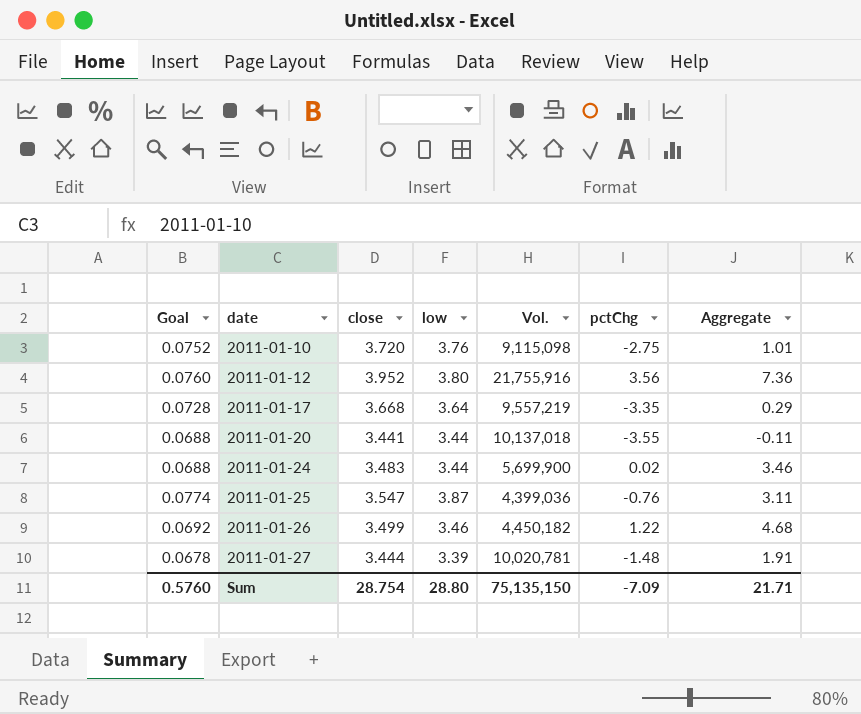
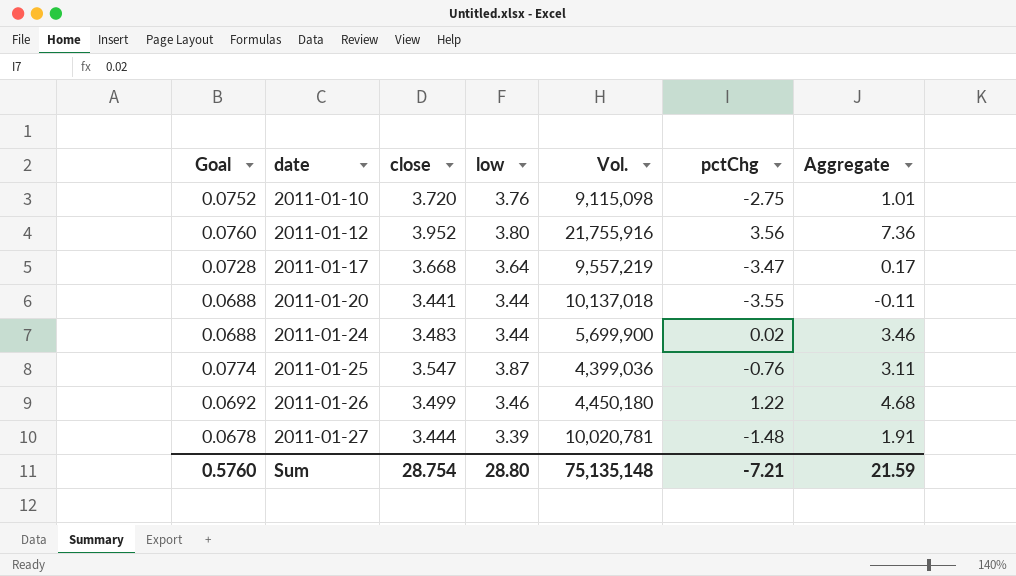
2011-01-17 | pctChg: -3.35 -> -3.47
2011-01-17 | Aggregate: 0.29 -> 0.17
2011-01-26 | Vol.: 4,450,182 -> 4,450,180
Sum | Vol.: 75,135,150 -> 75,135,148
Sum | pctChg: -7.09 -> -7.21
Sum | Aggregate: 21.71 -> 21.59

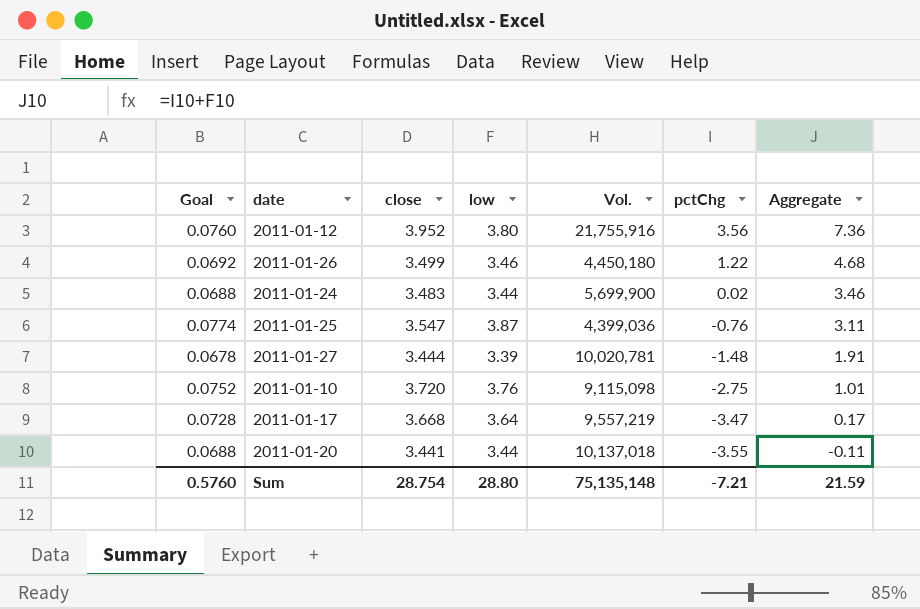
row order: date ascending -> pctChg descending

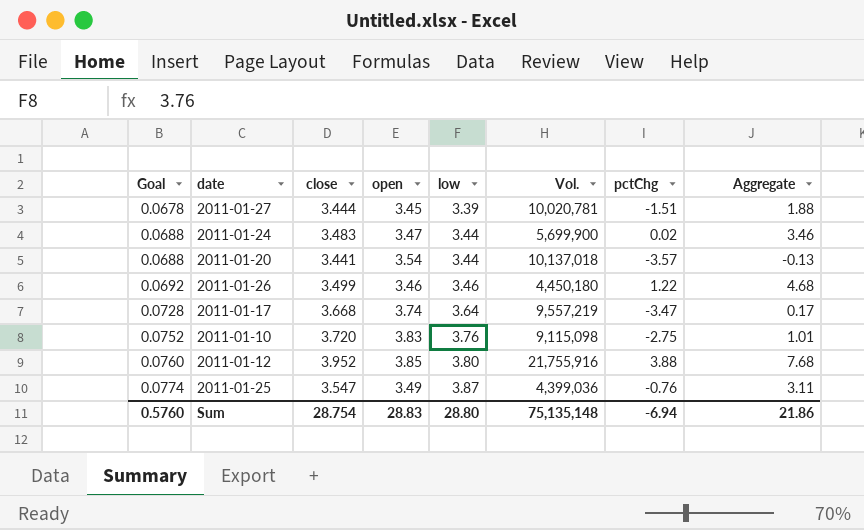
row order: pctChg descending -> Goal ascending
column open | position: none -> 4
2011-01-27 | pctChg: -1.48 -> -1.51
2011-01-27 | Aggregate: 1.91 -> 1.88
2011-01-20 | pctChg: -3.55 -> -3.57
2011-01-20 | Aggregate: -0.11 -> -0.13
2011-01-12 | pctChg: 3.56 -> 3.88
2011-01-12 | Aggregate: 7.36 -> 7.68
Sum | pctChg: -7.21 -> -6.94
Sum | Aggregate: 21.59 -> 21.86

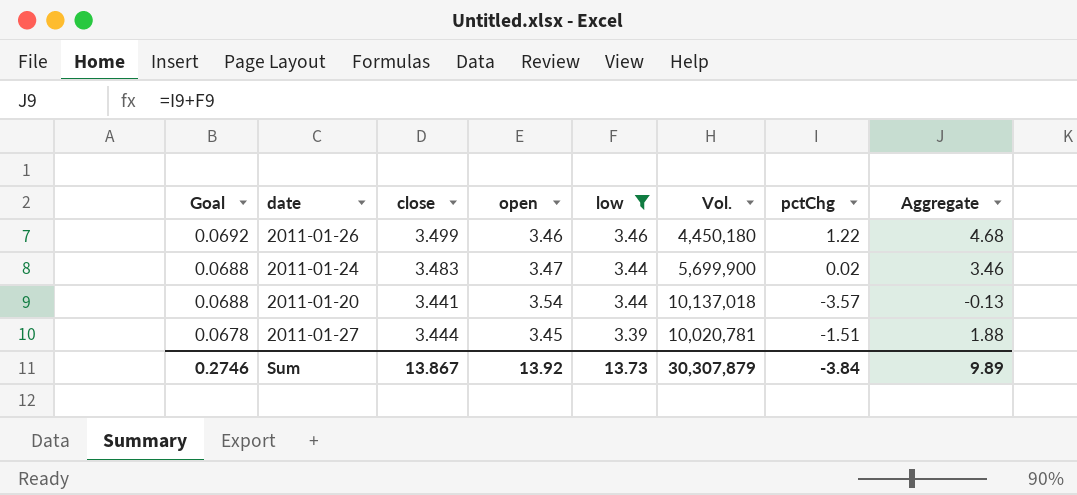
filter: none -> low <= 3.46
row order: Goal ascending -> Goal descending
Sum | Goal: 0.5760 -> 0.2746
Sum | close: 28.754 -> 13.867
Sum | open: 28.83 -> 13.92
Sum | low: 28.80 -> 13.73
Sum | Vol.: 75,135,148 -> 30,307,879
Sum | pctChg: -6.94 -> -3.84
Sum | Aggregate: 21.86 -> 9.89

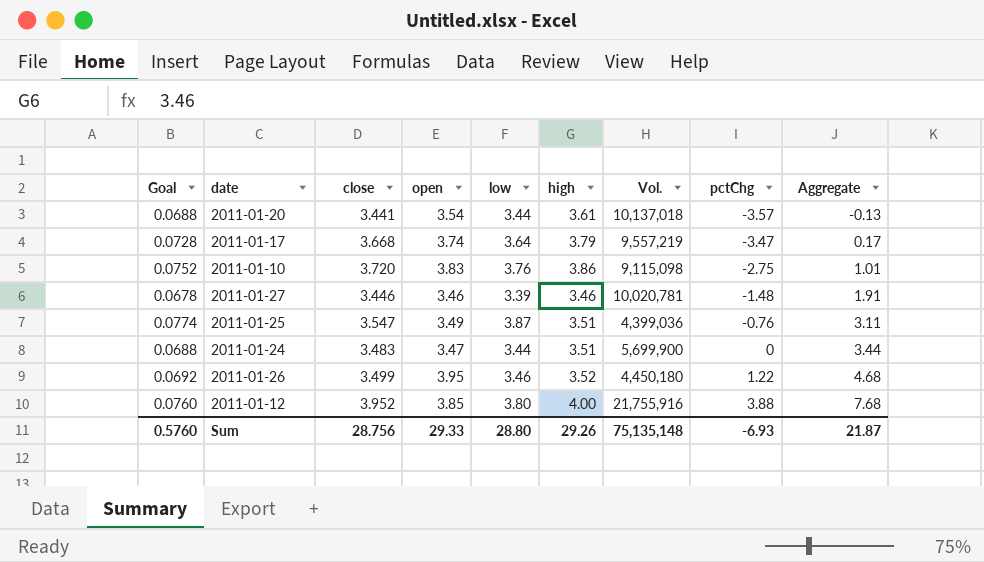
filter: low <= 3.46 -> none
row order: Goal descending -> pctChg ascending
column high | position: none -> 6
2011-01-27 | close: 3.444 -> 3.446
2011-01-27 | open: 3.45 -> 3.46
2011-01-27 | pctChg: -1.51 -> -1.48
2011-01-27 | Aggregate: 1.88 -> 1.91
2011-01-24 | pctChg: 0.02 -> 0
2011-01-24 | Aggregate: 3.46 -> 3.44
2011-01-26 | open: 3.46 -> 3.95
Sum | Goal: 0.2746 -> 0.5760
Sum | close: 13.867 -> 28.756
Sum | open: 13.92 -> 29.33
Sum | low: 13.73 -> 28.80
Sum | Vol.: 30,307,879 -> 75,135,148
Sum | pctChg: -3.84 -> -6.93
Sum | Aggregate: 9.89 -> 21.87

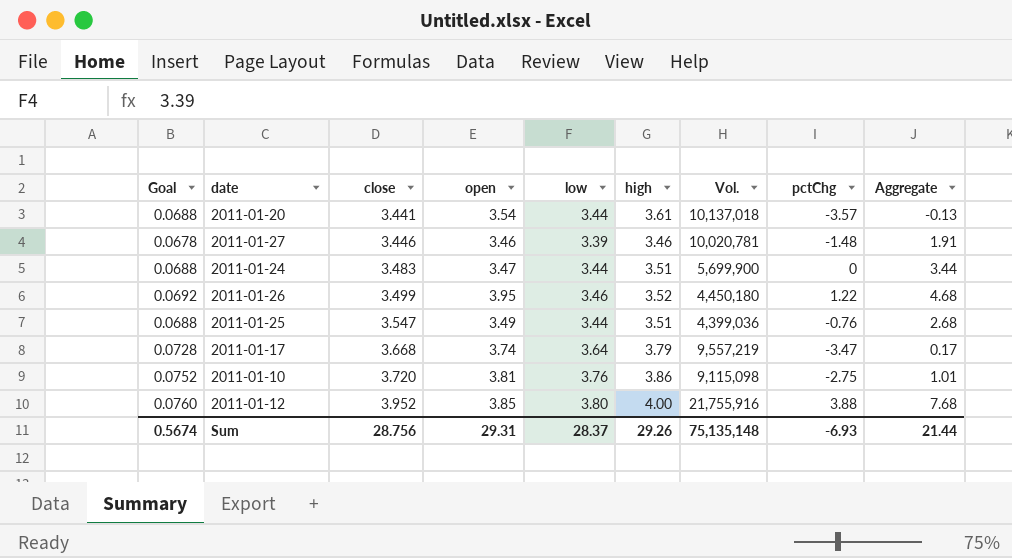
row order: pctChg ascending -> close ascending
2011-01-25 | Goal: 0.0774 -> 0.0688
2011-01-25 | low: 3.87 -> 3.44
2011-01-25 | Aggregate: 3.11 -> 2.68
2011-01-10 | open: 3.83 -> 3.81
Sum | Goal: 0.5760 -> 0.5674
Sum | open: 29.33 -> 29.31
Sum | low: 28.80 -> 28.37
Sum | Aggregate: 21.87 -> 21.44

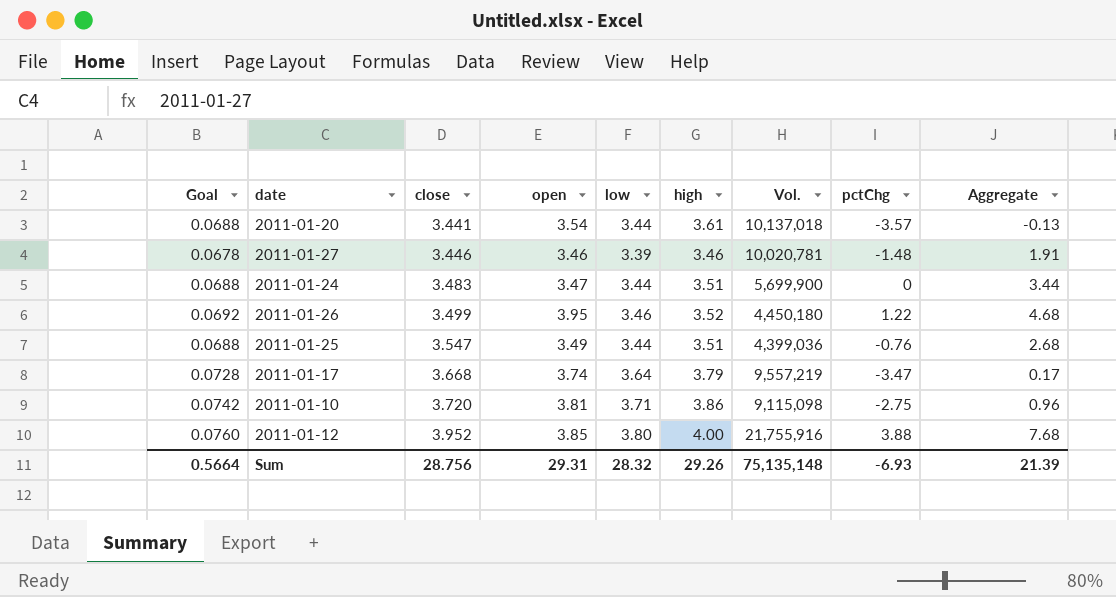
2011-01-10 | Goal: 0.0752 -> 0.0742
2011-01-10 | low: 3.76 -> 3.71
2011-01-10 | Aggregate: 1.01 -> 0.96
Sum | Goal: 0.5674 -> 0.5664
Sum | low: 28.37 -> 28.32
Sum | Aggregate: 21.44 -> 21.39

